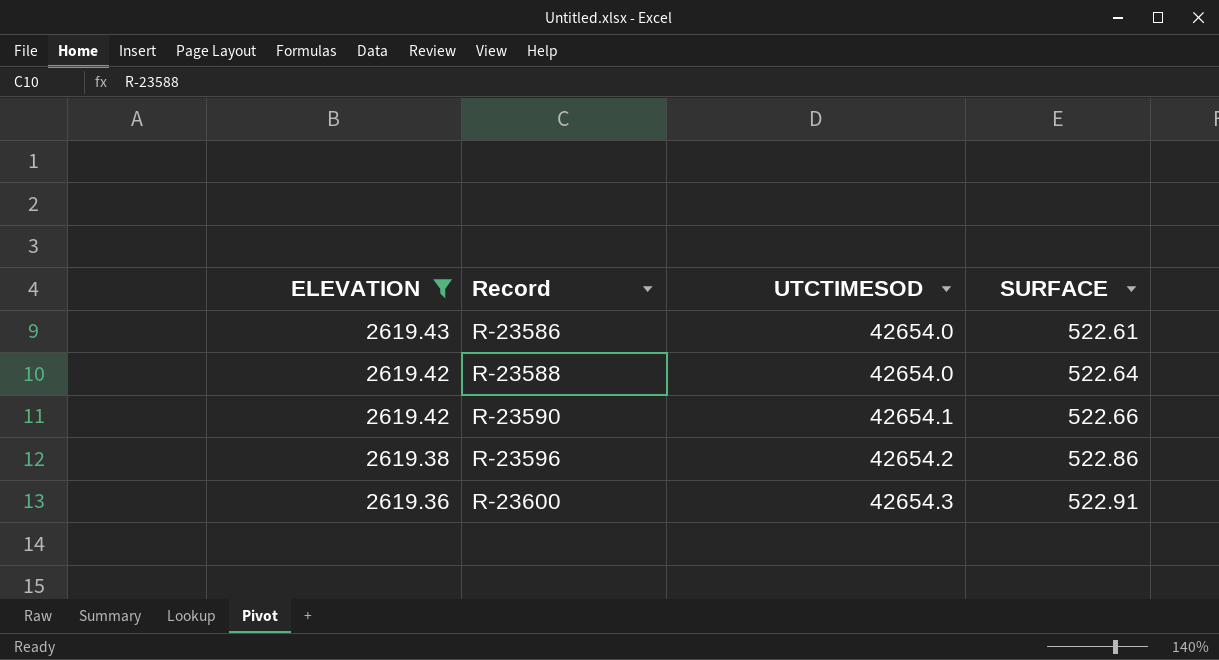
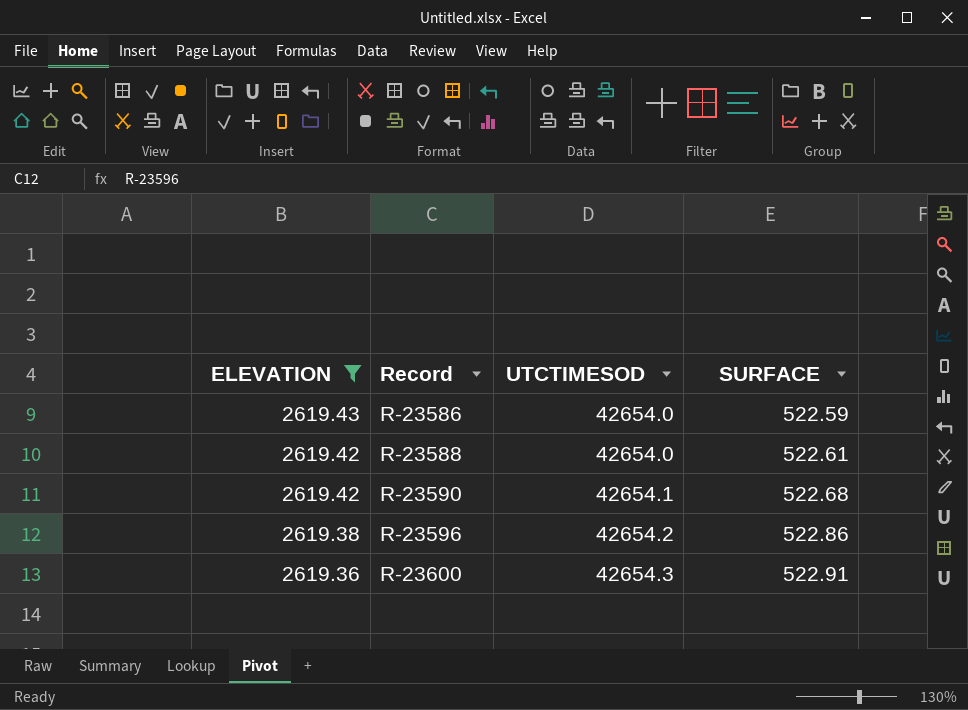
R-23586 | SURFACE: 522.61 -> 522.59
R-23588 | SURFACE: 522.64 -> 522.61
R-23590 | SURFACE: 522.66 -> 522.68

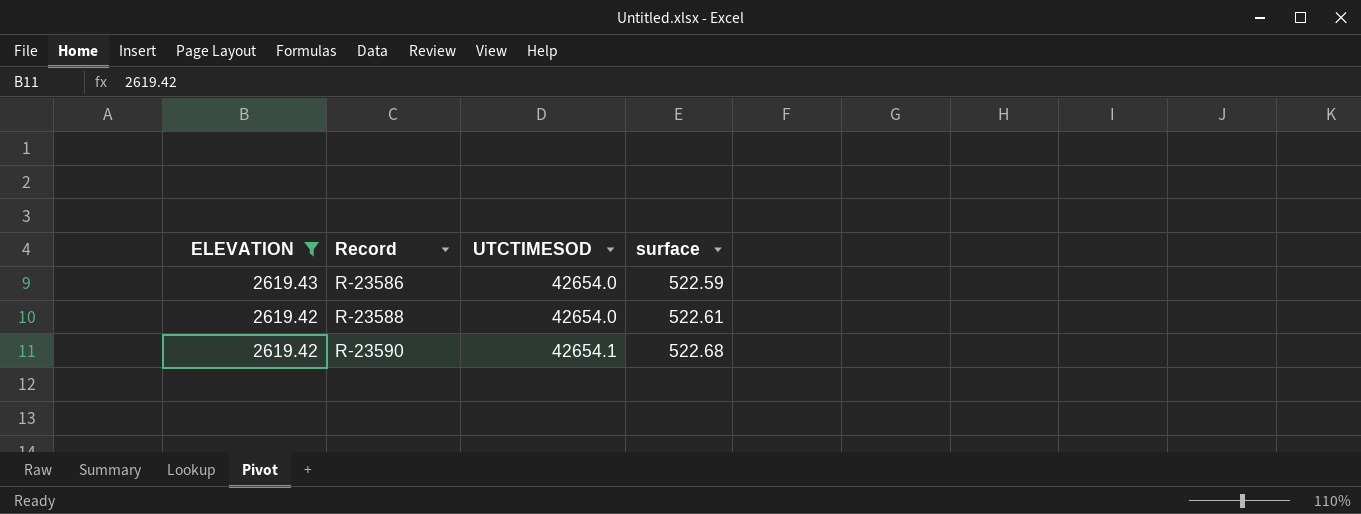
column name: SURFACE -> surface
row R-23596: 2619.38 | 42654.2 | 522.86 -> none
row R-23600: 2619.36 | 42654.3 | 522.91 -> none

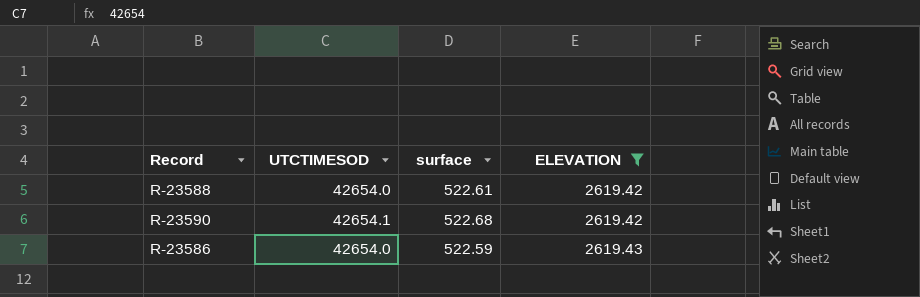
row order: ELEVATION descending -> ELEVATION ascending
column ELEVATION | position: 1 -> 4

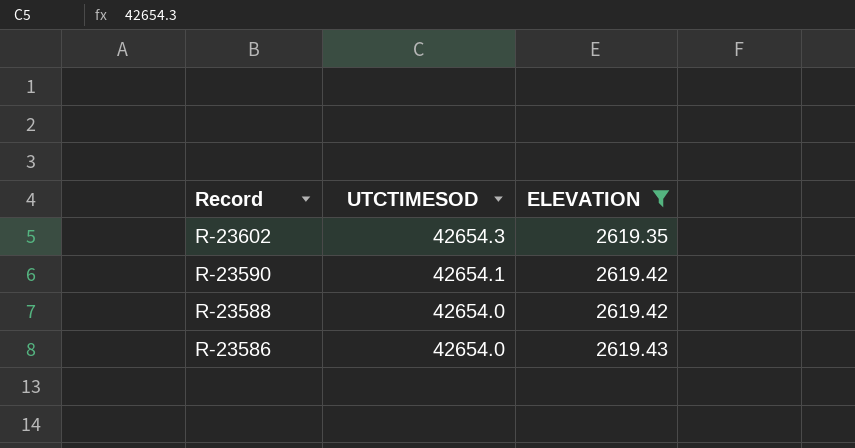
row order: ELEVATION ascending -> Record descending
column surface | position: 3 -> none
row R-23602: none -> 42654.3 | 2619.35

